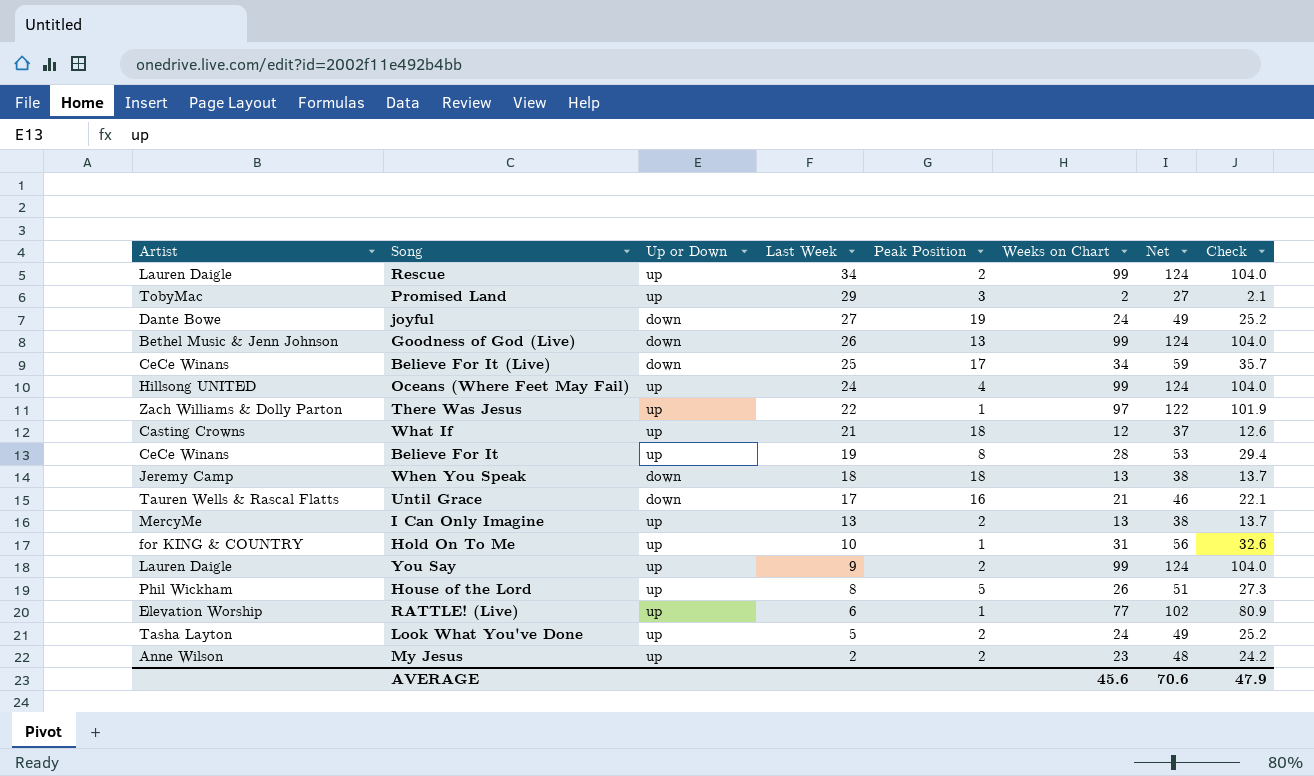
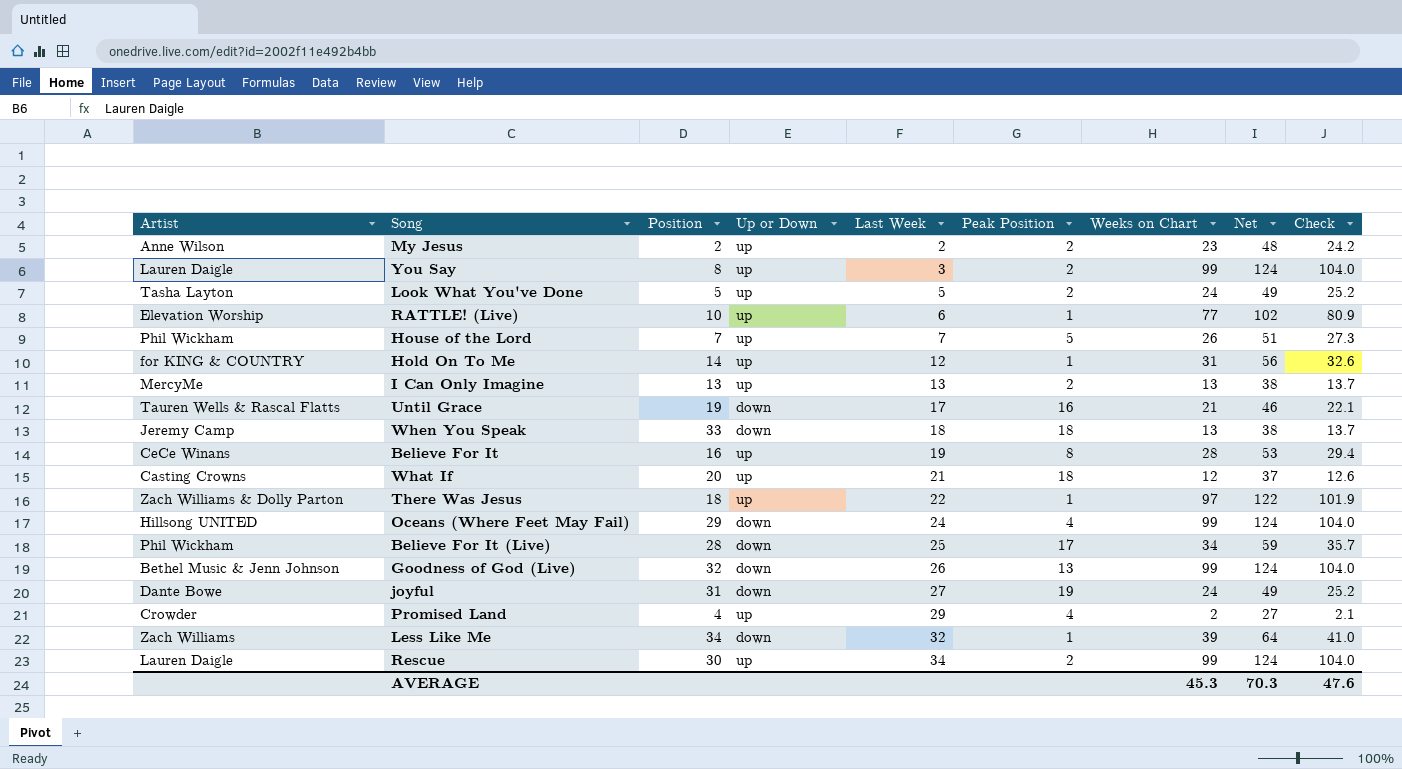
row order: Last Week descending -> Last Week ascending
column Position | position: none -> 3
You Say | Last Week: 9 -> 3
House of the Lord | Last Week: 8 -> 7
Hold On To Me | Last Week: 10 -> 12
Oceans (Where Feet May Fail) | Up or Down: up -> down
Believe For It (Live) | Artist: CeCe Winans -> Phil Wickham
Promised Land | Artist: TobyMac -> Crowder
Promised Land | Peak Position: 3 -> 4
row Less Like Me: none -> Zach Williams | 34 | down | 32 | 1 | 39 | 64 | 41.0
AVERAGE | Weeks on Chart: 45.6 -> 45.3
AVERAGE | Net: 70.6 -> 70.3
AVERAGE | Check: 47.9 -> 47.6

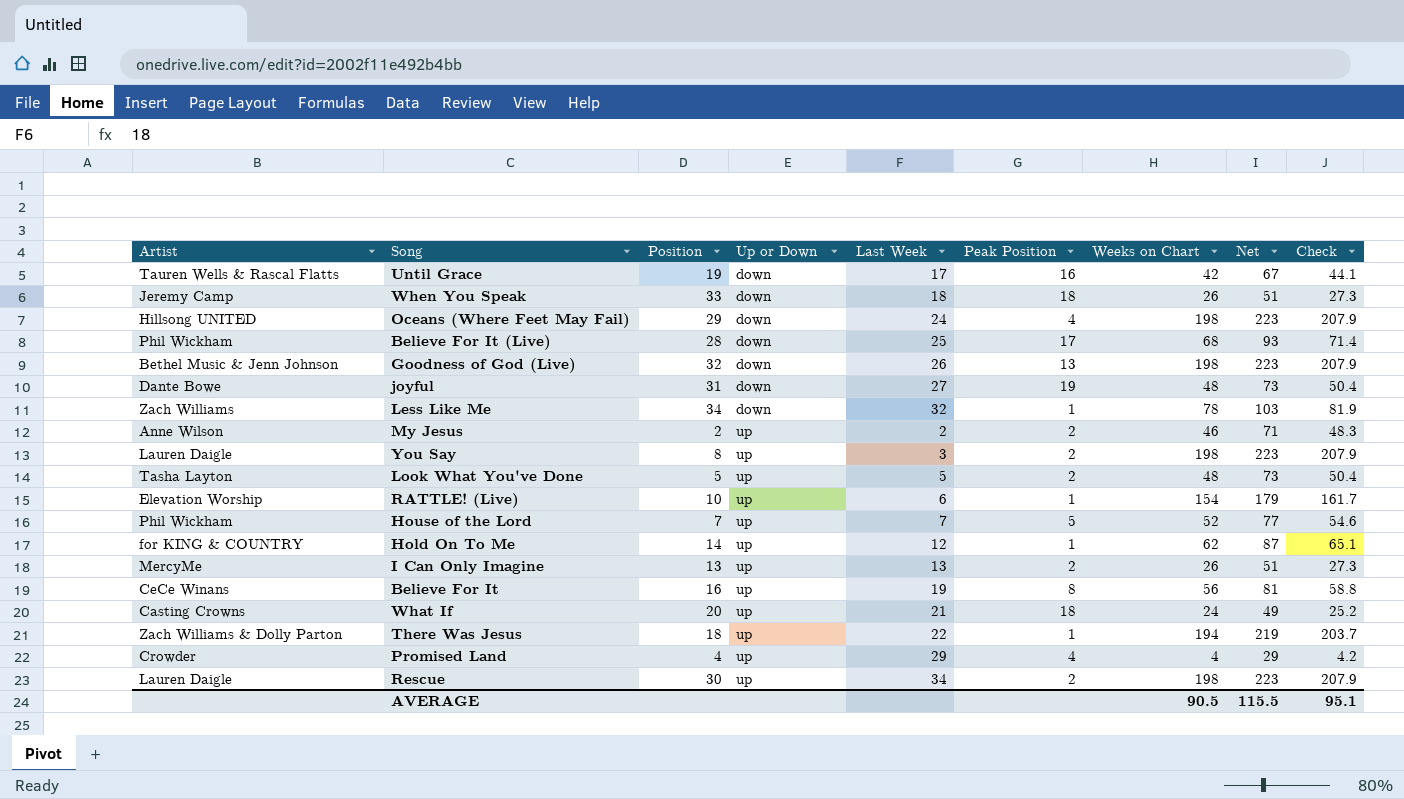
row order: Last Week ascending -> Up or Down ascending
Until Grace | Weeks on Chart: 21 -> 42
Until Grace | Net: 46 -> 67
Until Grace | Check: 22.1 -> 44.1
When You Speak | Weeks on Chart: 13 -> 26
When You Speak | Net: 38 -> 51
When You Speak | Check: 13.7 -> 27.3
Oceans (Where Feet May Fail) | Weeks on Chart: 99 -> 198
Oceans (Where Feet May Fail) | Net: 124 -> 223
Oceans (Where Feet May Fail) | Check: 104.0 -> 207.9
Believe For It (Live) | Weeks on Chart: 34 -> 68
Believe For It (Live) | Net: 59 -> 93
Believe For It (Live) | Check: 35.7 -> 71.4
Goodness of God (Live) | Weeks on Chart: 99 -> 198
Goodness of God (Live) | Net: 124 -> 223
Goodness of God (Live) | Check: 104.0 -> 207.9
joyful | Weeks on Chart: 24 -> 48
joyful | Net: 49 -> 73
joyful | Check: 25.2 -> 50.4
Less Like Me | Weeks on Chart: 39 -> 78
Less Like Me | Net: 64 -> 103
Less Like Me | Check: 41.0 -> 81.9
My Jesus | Weeks on Chart: 23 -> 46
My Jesus | Net: 48 -> 71
My Jesus | Check: 24.2 -> 48.3
You Say | Weeks on Chart: 99 -> 198
You Say | Net: 124 -> 223
You Say | Check: 104.0 -> 207.9
Look What You've Done | Weeks on Chart: 24 -> 48
Look What You've Done | Net: 49 -> 73
Look What You've Done | Check: 25.2 -> 50.4
RATTLE! (Live) | Weeks on Chart: 77 -> 154
RATTLE! (Live) | Net: 102 -> 179
RATTLE! (Live) | Check: 80.9 -> 161.7
House of the Lord | Weeks on Chart: 26 -> 52
House of the Lord | Net: 51 -> 77
House of the Lord | Check: 27.3 -> 54.6
Hold On To Me | Weeks on Chart: 31 -> 62
Hold On To Me | Net: 56 -> 87
Hold On To Me | Check: 32.6 -> 65.1
I Can Only Imagine | Weeks on Chart: 13 -> 26
I Can Only Imagine | Net: 38 -> 51
I Can Only Imagine | Check: 13.7 -> 27.3
Believe For It | Weeks on Chart: 28 -> 56
Believe For It | Net: 53 -> 81
Believe For It | Check: 29.4 -> 58.8
What If | Weeks on Chart: 12 -> 24
What If | Net: 37 -> 49
What If | Check: 12.6 -> 25.2
There Was Jesus | Weeks on Chart: 97 -> 194
There Was Jesus | Net: 122 -> 219
There Was Jesus | Check: 101.9 -> 203.7
Promised Land | Weeks on Chart: 2 -> 4
Promised Land | Net: 27 -> 29
Promised Land | Check: 2.1 -> 4.2
Rescue | Weeks on Chart: 99 -> 198
Rescue | Net: 124 -> 223
Rescue | Check: 104.0 -> 207.9
AVERAGE | Weeks on Chart: 45.3 -> 90.5
AVERAGE | Net: 70.3 -> 115.5
AVERAGE | Check: 47.6 -> 95.1

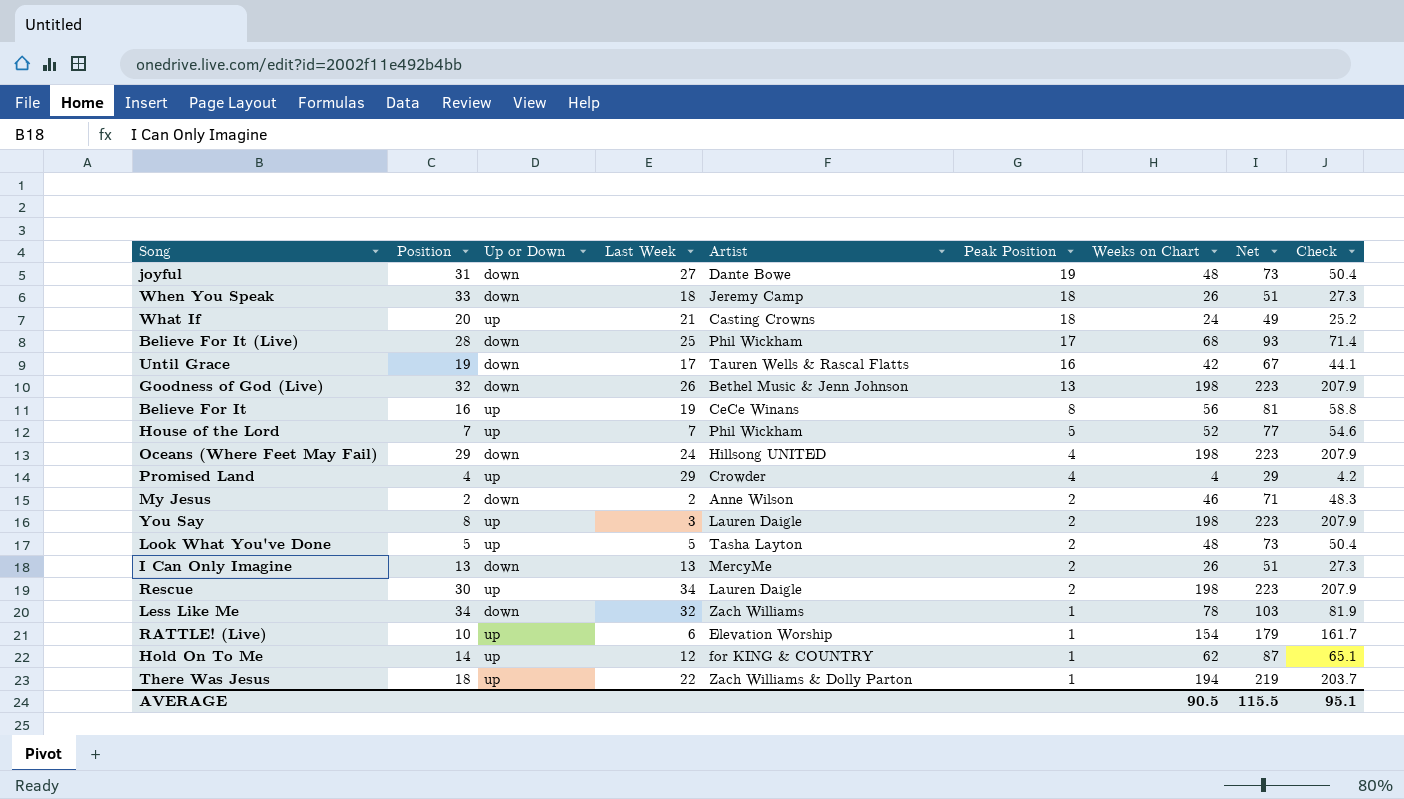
row order: Up or Down ascending -> Peak Position descending
column Artist | position: 1 -> 5
My Jesus | Up or Down: up -> down
I Can Only Imagine | Up or Down: up -> down

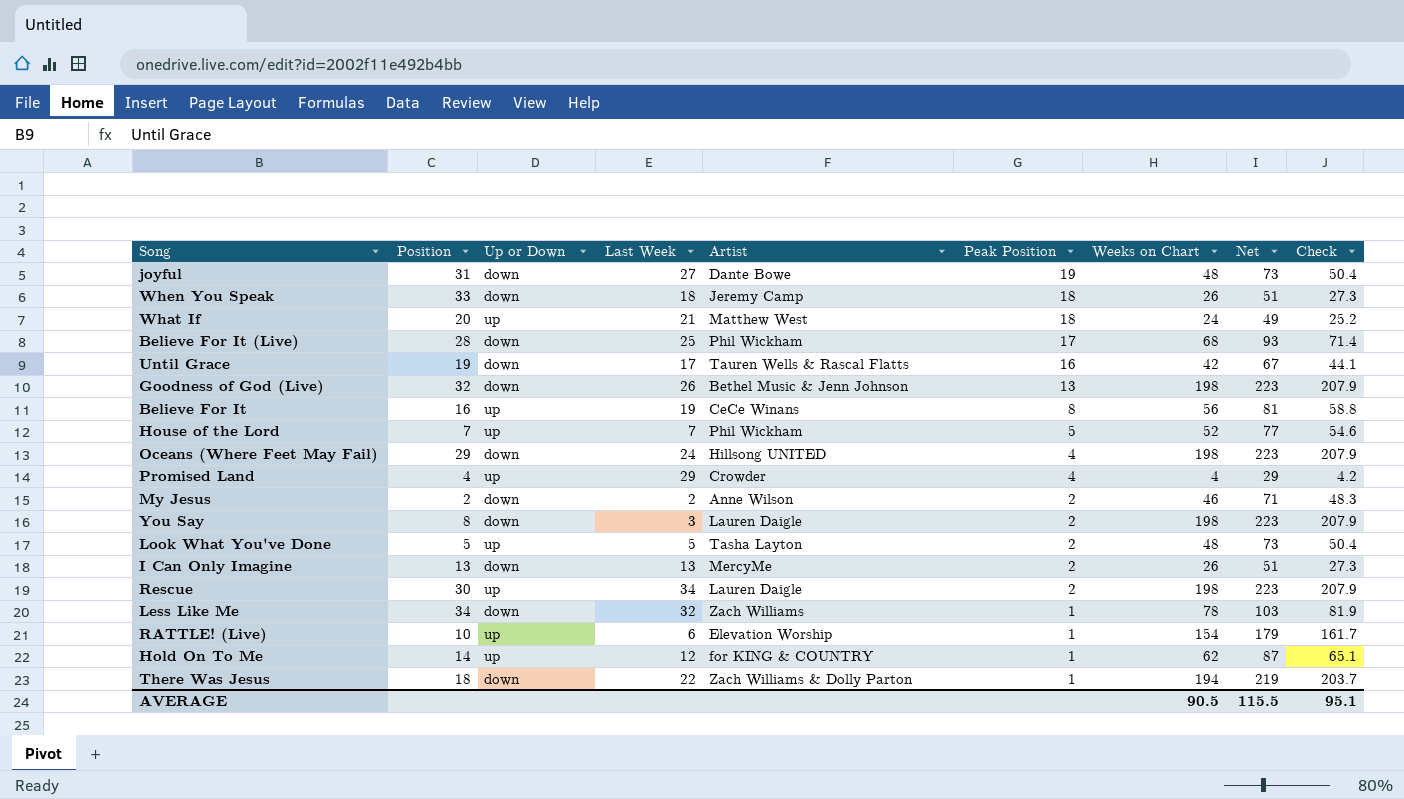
What If | Artist: Casting Crowns -> Matthew West
You Say | Up or Down: up -> down
There Was Jesus | Up or Down: up -> down

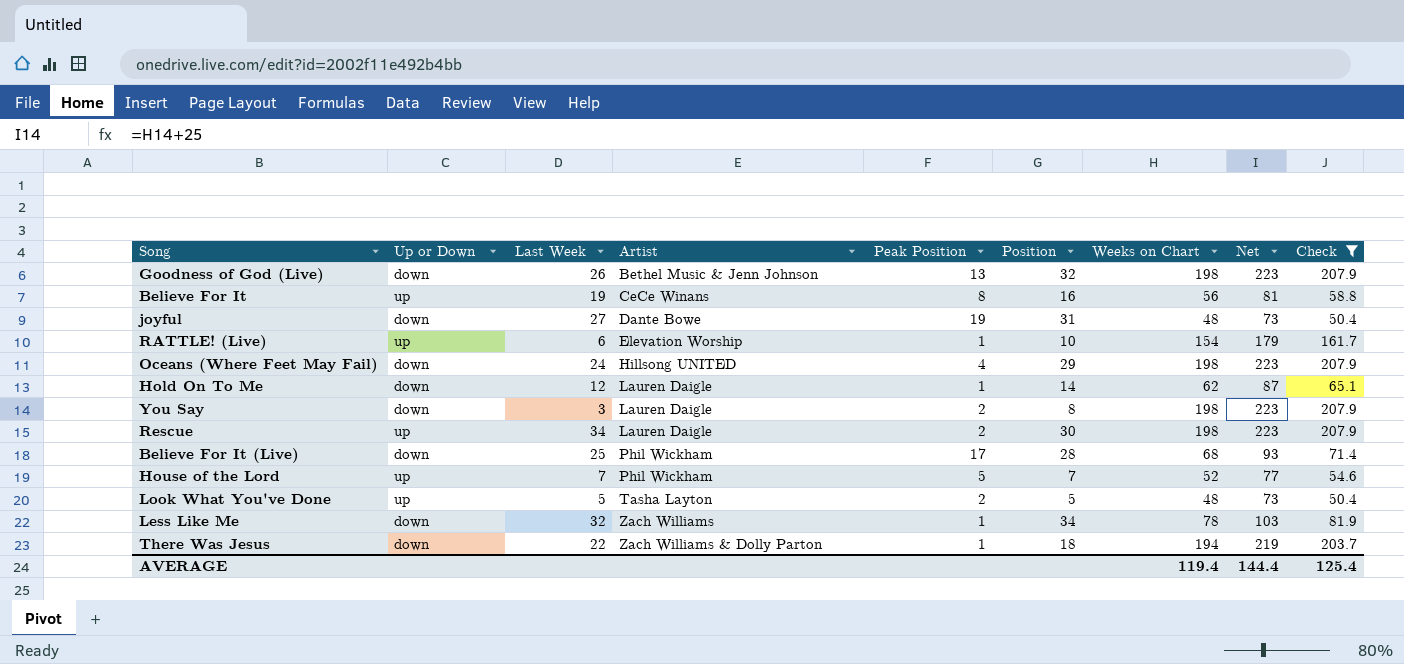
filter: none -> Check >= 50.4
row order: Peak Position descending -> Artist ascending
column Position | position: 2 -> 6
Hold On To Me | Up or Down: up -> down
Hold On To Me | Artist: for KING & COUNTRY -> Lauren Daigle
AVERAGE | Weeks on Chart: 90.5 -> 119.4
AVERAGE | Net: 115.5 -> 144.4
AVERAGE | Check: 95.1 -> 125.4

